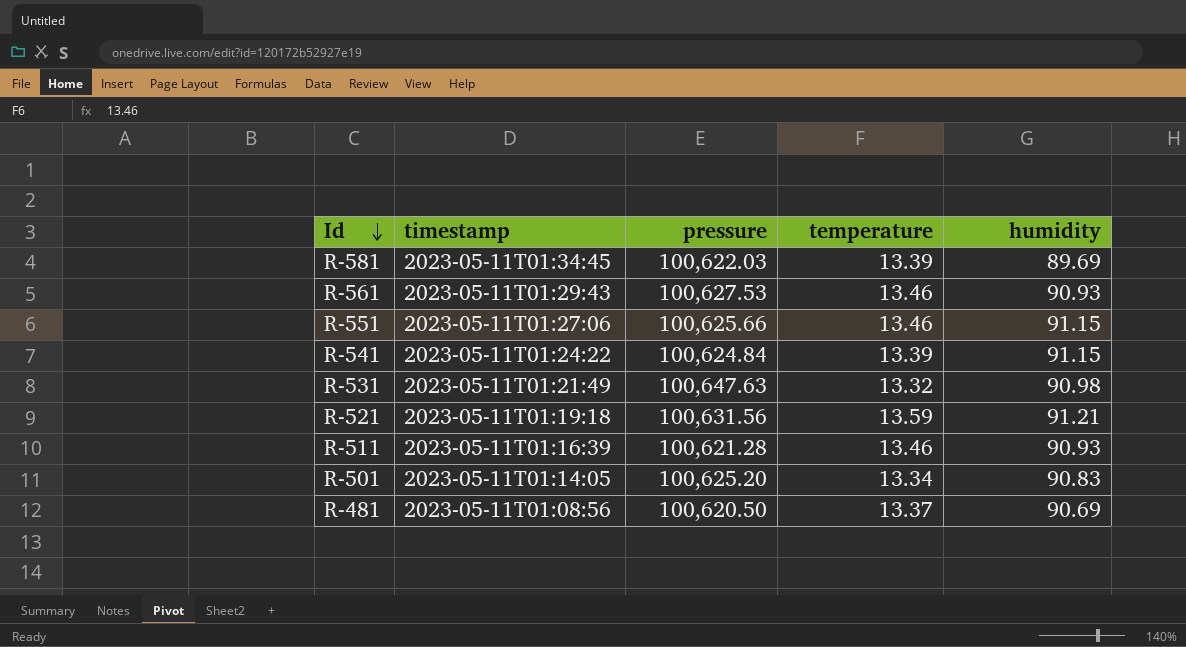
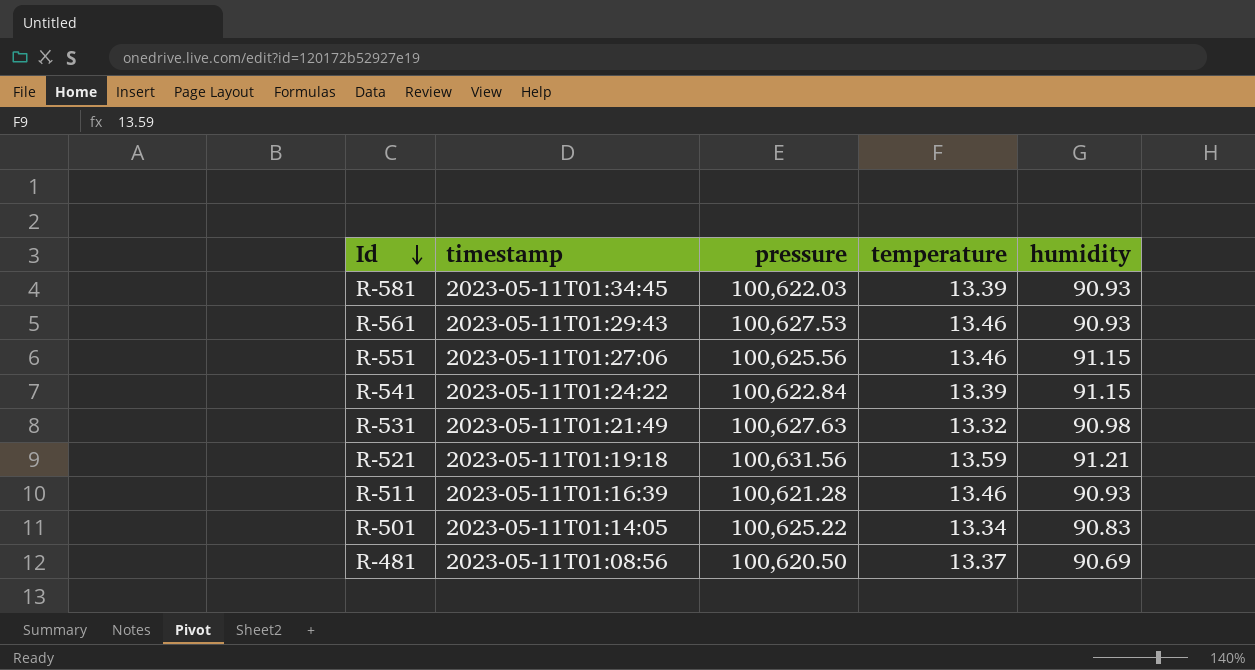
R-581 | humidity: 89.69 -> 90.93
R-551 | pressure: 100,625.66 -> 100,625.56
R-541 | pressure: 100,624.84 -> 100,622.84
R-531 | pressure: 100,647.63 -> 100,627.63
R-501 | pressure: 100,625.20 -> 100,625.22

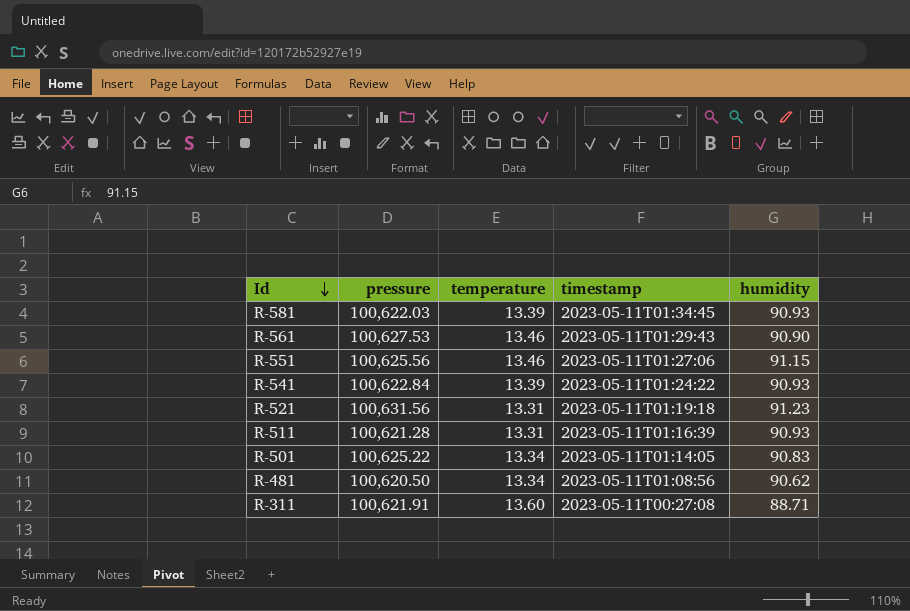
column timestamp | position: 2 -> 4
row R-531: 2023-05-11T01:21:49 | 100,627.63 | 13.32 | 90.98 -> none
R-561 | humidity: 90.93 -> 90.90
R-541 | humidity: 91.15 -> 90.93
R-521 | temperature: 13.59 -> 13.31
R-521 | humidity: 91.21 -> 91.23
R-511 | temperature: 13.46 -> 13.31
R-481 | temperature: 13.37 -> 13.34
R-481 | humidity: 90.69 -> 90.62
row R-311: none -> 100,621.91 | 13.60 | 2023-05-11T00:27:08 | 88.71

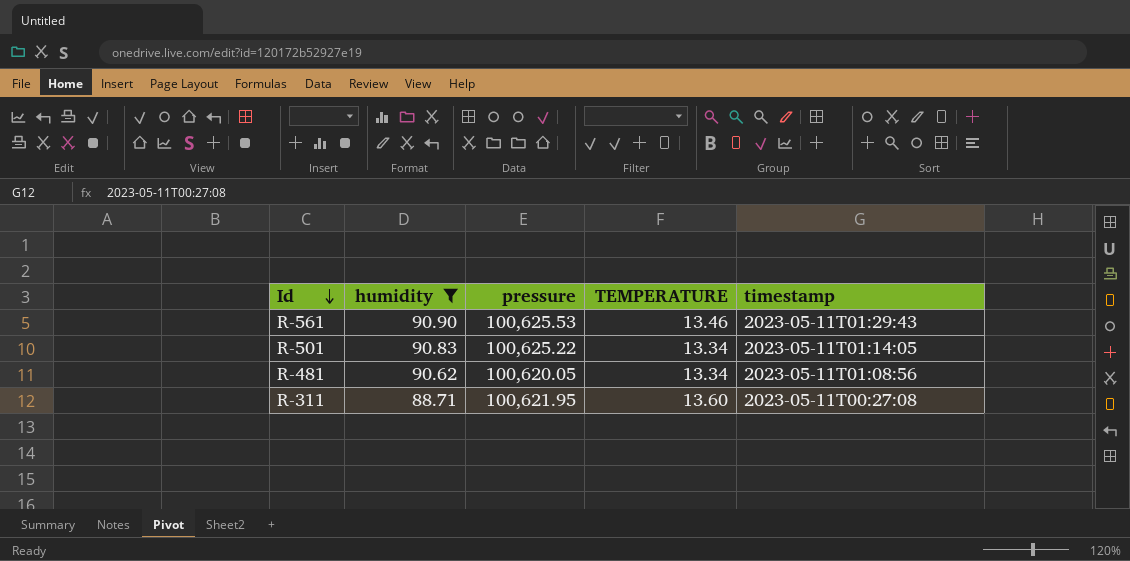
filter: none -> humidity <= 90.90
column humidity | position: 5 -> 2
column name: temperature -> TEMPERATURE
R-561 | pressure: 100,627.53 -> 100,625.53
R-481 | pressure: 100,620.50 -> 100,620.05
R-311 | pressure: 100,621.91 -> 100,621.95

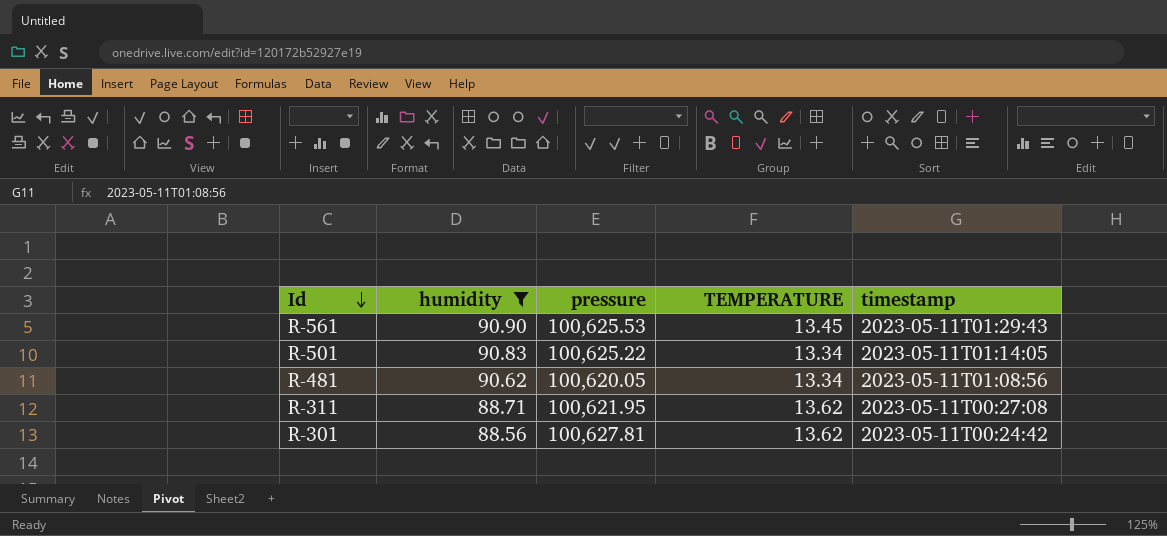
R-561 | TEMPERATURE: 13.46 -> 13.45
R-311 | TEMPERATURE: 13.60 -> 13.62
row R-301: none -> 88.56 | 100,627.81 | 13.62 | 2023-05-11T00:24:42

